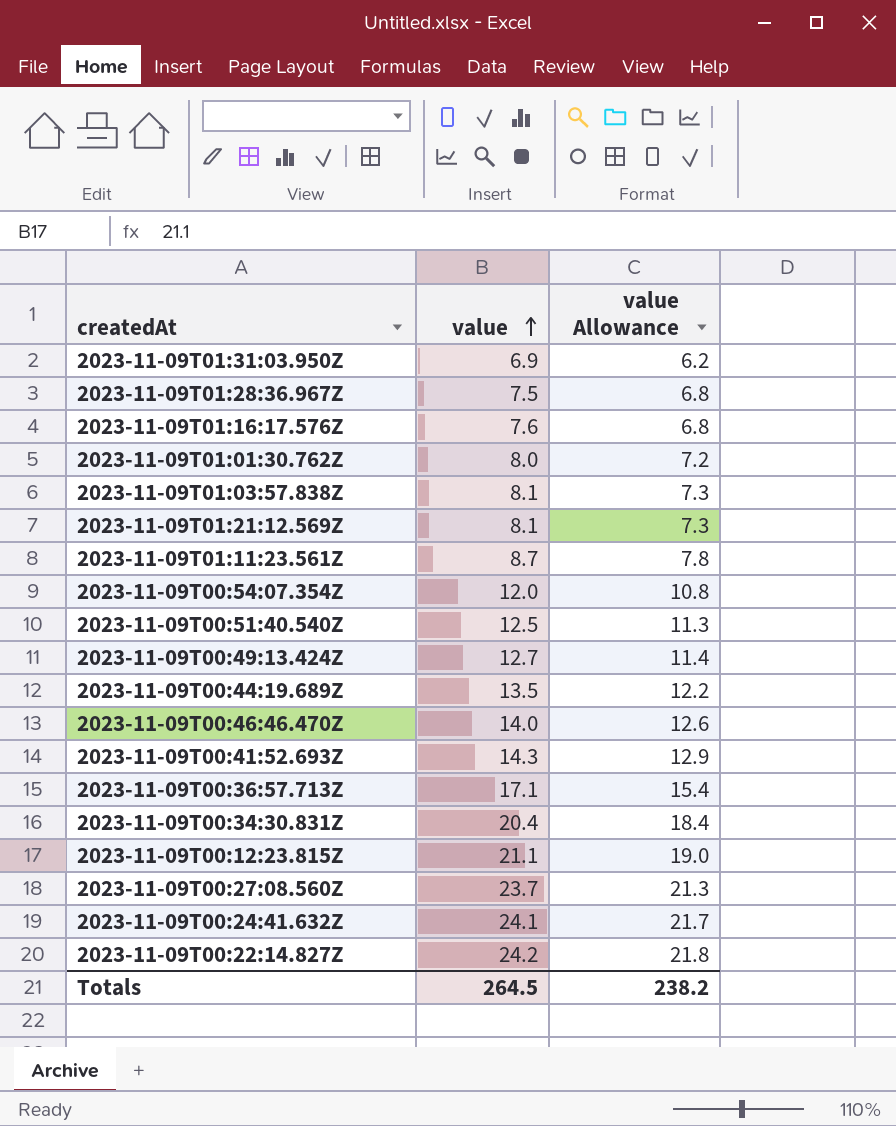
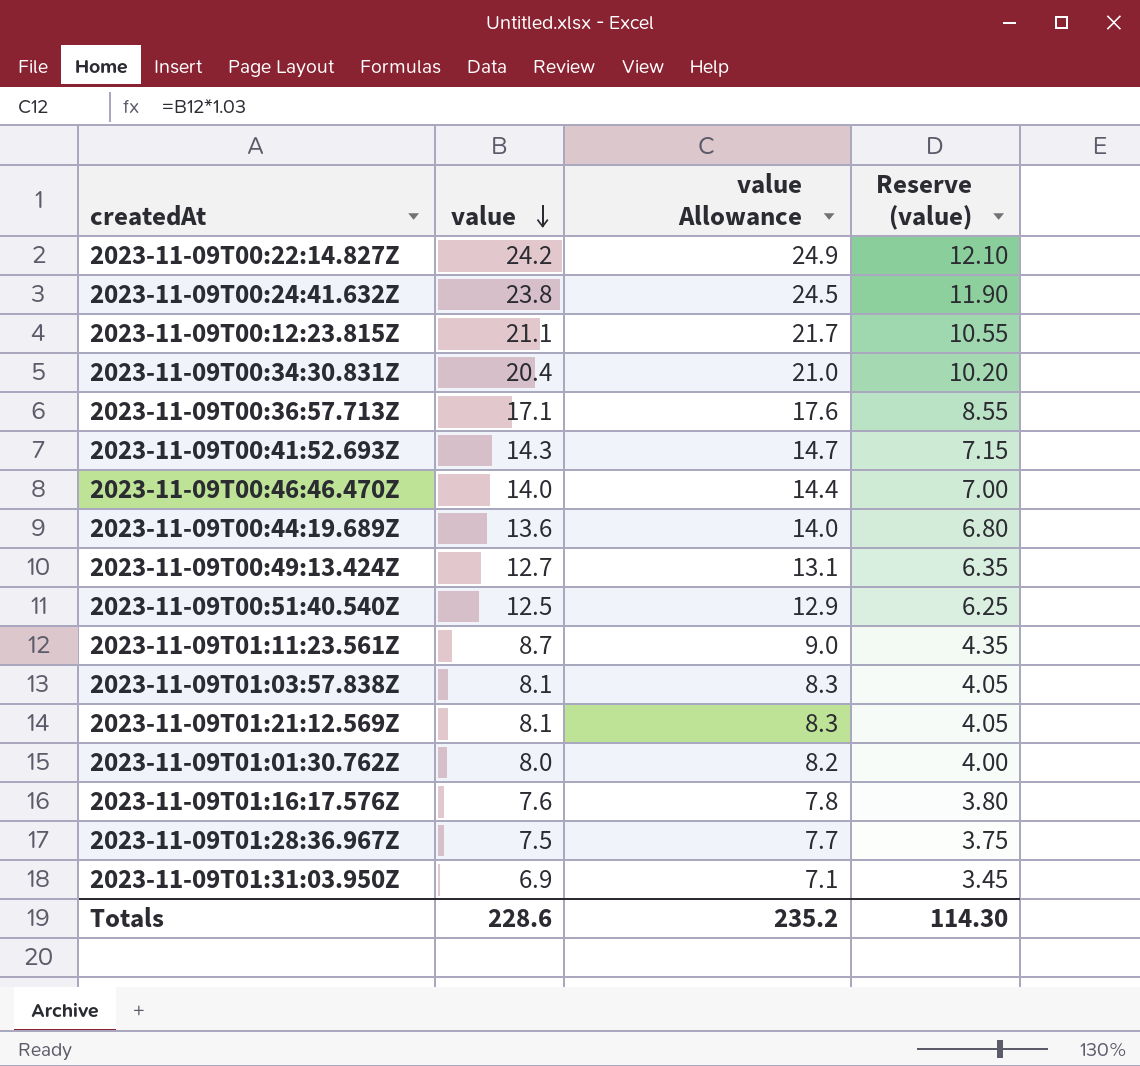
row order: value ascending -> value descending
column value Allowance | formula: [value] * 0.9 -> [value] * 1.03
column Reserve (value) | formula: none -> [value] * 0.5
row 2023-11-09T00:54:07.354Z: 12.0 | 10.8 -> none
row 2023-11-09T00:27:08.560Z: 23.7 | 21.3 -> none
2023-11-09T00:24:41.632Z | value: 24.1 -> 23.8
2023-11-09T00:44:19.689Z | value: 13.5 -> 13.6
Totals | value: 264.5 -> 228.6
Totals | value Allowance: 238.2 -> 235.2

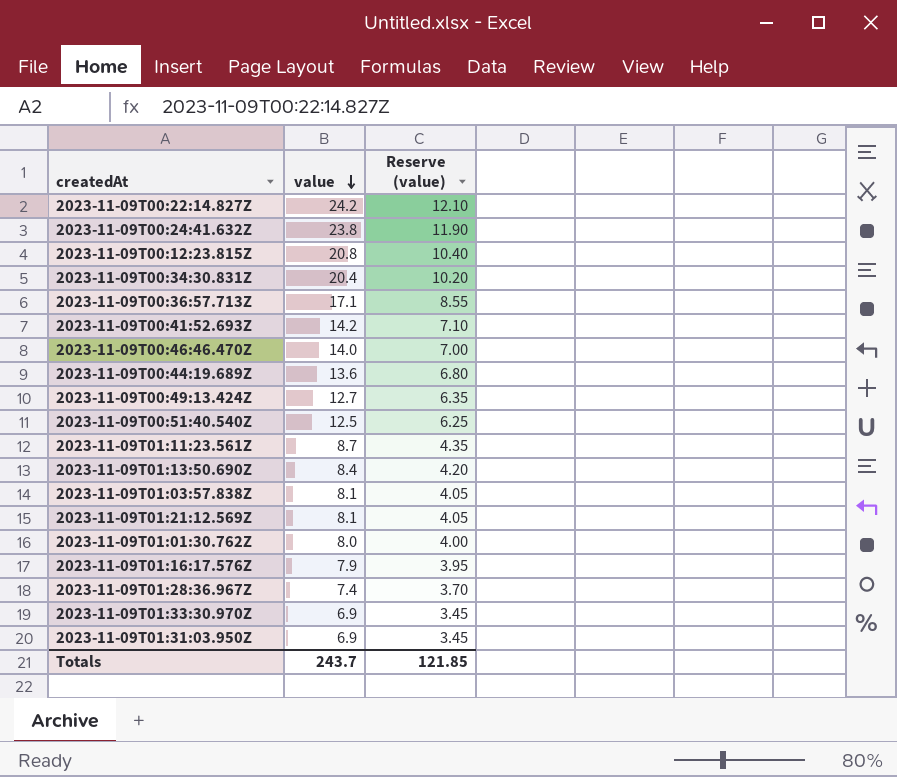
column value Allowance | formula: [value] * 1.03 -> none
2023-11-09T00:12:23.815Z | value: 21.1 -> 20.8
2023-11-09T00:12:23.815Z | Reserve (value): 10.55 -> 10.40
2023-11-09T00:41:52.693Z | value: 14.3 -> 14.2
2023-11-09T00:41:52.693Z | Reserve (value): 7.15 -> 7.10
row 2023-11-09T01:13:50.690Z: none -> 8.4 | 4.20
2023-11-09T01:16:17.576Z | value: 7.6 -> 7.9
2023-11-09T01:16:17.576Z | Reserve (value): 3.80 -> 3.95
2023-11-09T01:28:36.967Z | value: 7.5 -> 7.4
2023-11-09T01:28:36.967Z | Reserve (value): 3.75 -> 3.70
row 2023-11-09T01:33:30.970Z: none -> 6.9 | 3.45
Totals | value: 228.6 -> 243.7
Totals | Reserve (value): 114.30 -> 121.85

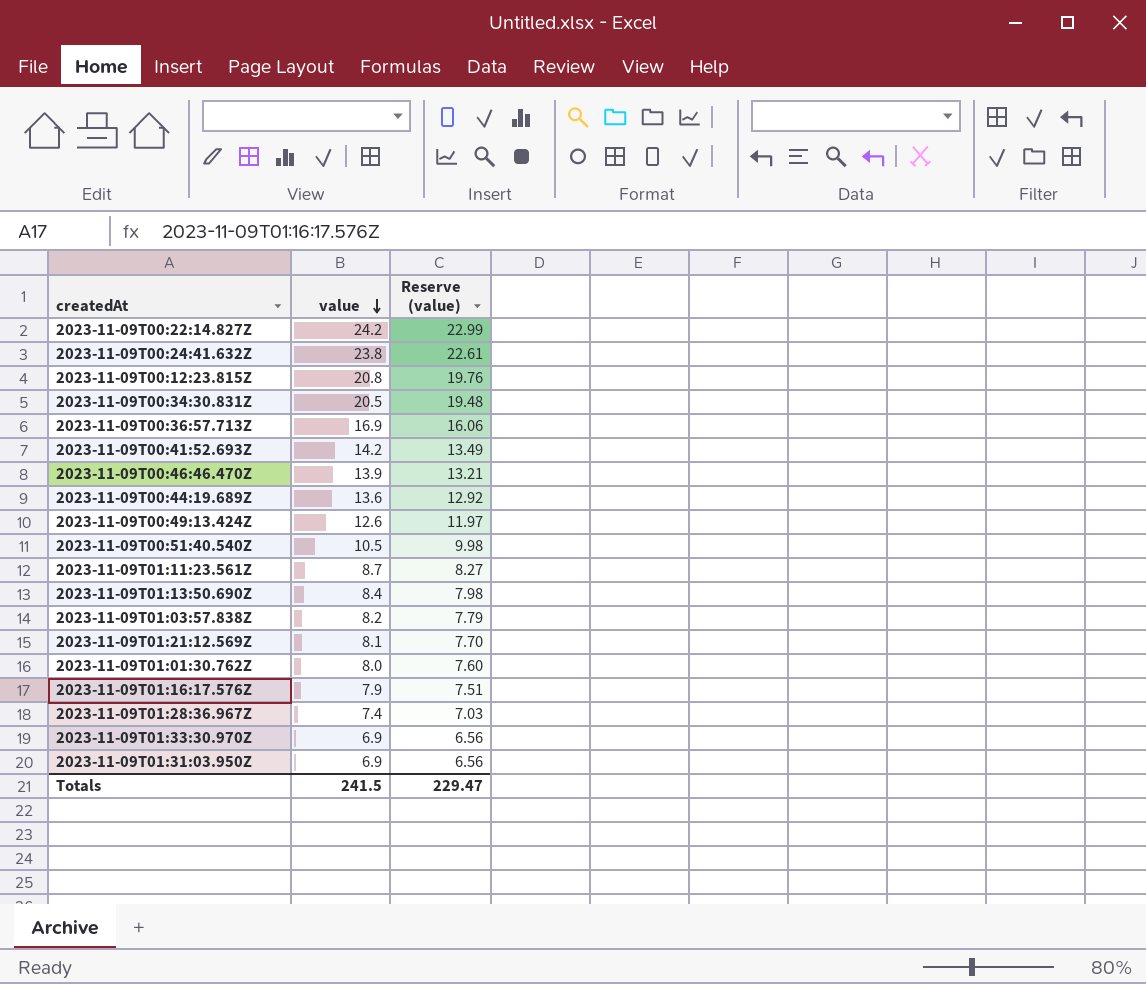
column Reserve (value) | formula: [value] * 0.5 -> [value] * 0.95
2023-11-09T00:34:30.831Z | value: 20.4 -> 20.5
2023-11-09T00:36:57.713Z | value: 17.1 -> 16.9
2023-11-09T00:46:46.470Z | value: 14.0 -> 13.9
2023-11-09T00:49:13.424Z | value: 12.7 -> 12.6
2023-11-09T00:51:40.540Z | value: 12.5 -> 10.5
2023-11-09T01:03:57.838Z | value: 8.1 -> 8.2
Totals | value: 243.7 -> 241.5
Totals | Reserve (value): 121.85 -> 229.47

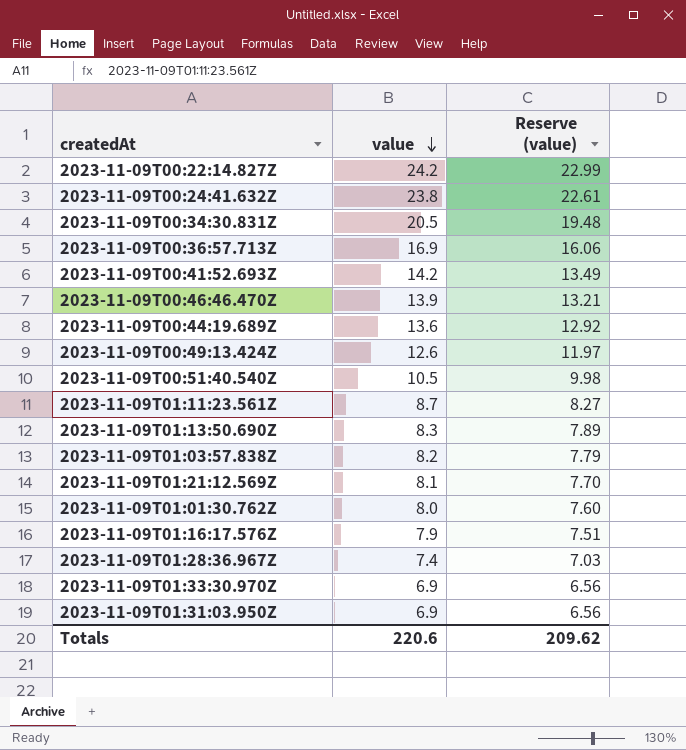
row 2023-11-09T00:12:23.815Z: 20.8 | 19.76 -> none
2023-11-09T01:13:50.690Z | value: 8.4 -> 8.3
2023-11-09T01:13:50.690Z | Reserve (value): 7.98 -> 7.89
Totals | value: 241.5 -> 220.6
Totals | Reserve (value): 229.47 -> 209.62

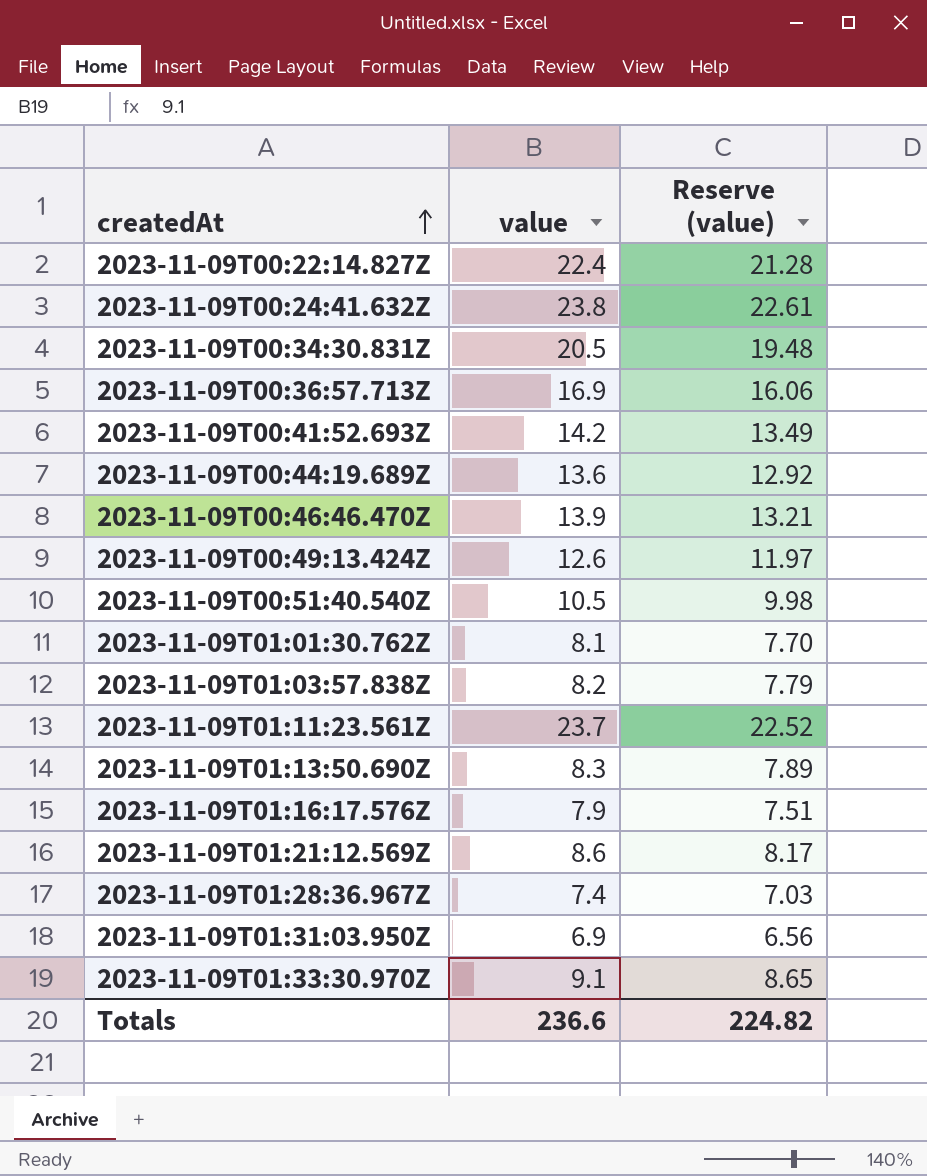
row order: value descending -> createdAt ascending
2023-11-09T00:22:14.827Z | value: 24.2 -> 22.4
2023-11-09T00:22:14.827Z | Reserve (value): 22.99 -> 21.28
2023-11-09T01:01:30.762Z | value: 8.0 -> 8.1
2023-11-09T01:01:30.762Z | Reserve (value): 7.60 -> 7.70
2023-11-09T01:11:23.561Z | value: 8.7 -> 23.7
2023-11-09T01:11:23.561Z | Reserve (value): 8.27 -> 22.52
2023-11-09T01:21:12.569Z | value: 8.1 -> 8.6
2023-11-09T01:21:12.569Z | Reserve (value): 7.70 -> 8.17
2023-11-09T01:33:30.970Z | value: 6.9 -> 9.1
2023-11-09T01:33:30.970Z | Reserve (value): 6.56 -> 8.65
Totals | value: 220.6 -> 236.6
Totals | Reserve (value): 209.62 -> 224.82

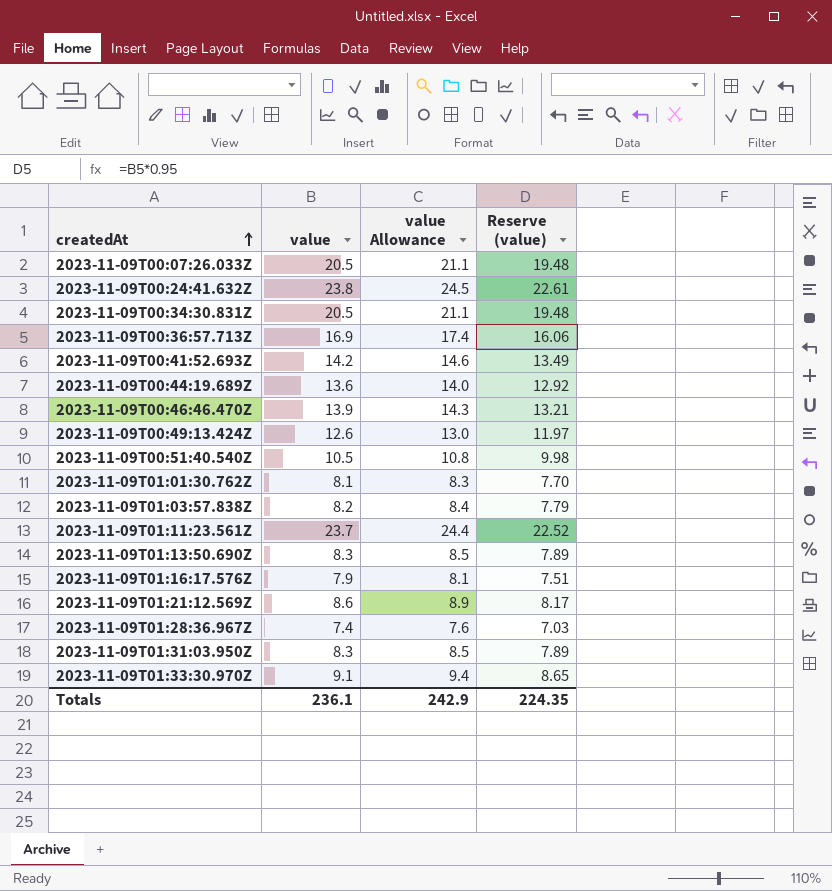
column value Allowance | formula: none -> [value] * 1.03
row 2023-11-09T00:22:14.827Z: 22.4 | 21.28 -> none
row 2023-11-09T00:07:26.033Z: none -> 20.5 | 21.1 | 19.48
2023-11-09T01:31:03.950Z | value: 6.9 -> 8.3
2023-11-09T01:31:03.950Z | Reserve (value): 6.56 -> 7.89
Totals | value: 236.6 -> 236.1
Totals | Reserve (value): 224.82 -> 224.35

